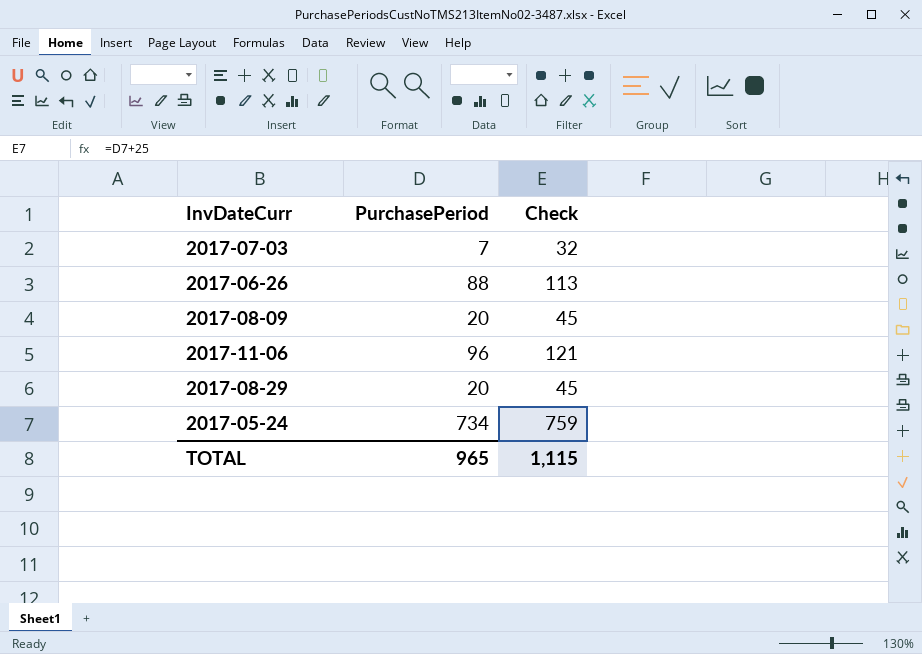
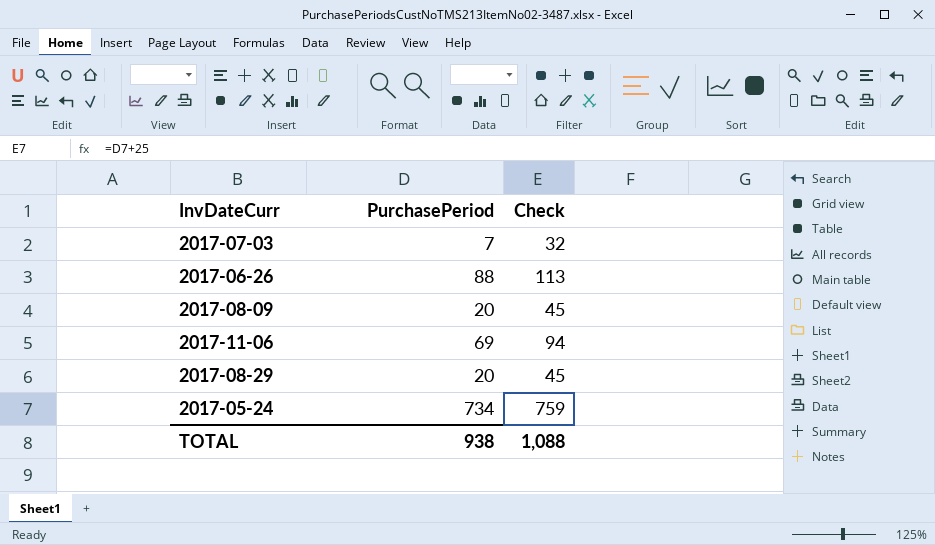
2017-11-06 | PurchasePeriod: 96 -> 69
2017-11-06 | Check: 121 -> 94
TOTAL | PurchasePeriod: 965 -> 938
TOTAL | Check: 1,115 -> 1,088

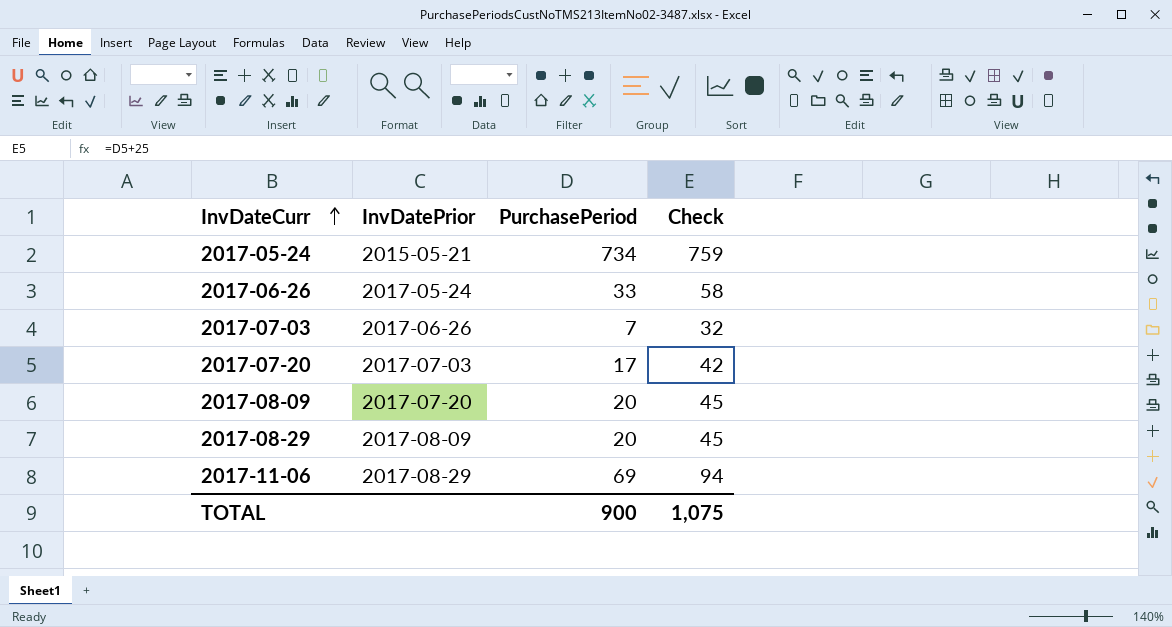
row order: none -> InvDateCurr ascending
column InvDatePrior | position: none -> 2
2017-06-26 | PurchasePeriod: 88 -> 33
2017-06-26 | Check: 113 -> 58
row 2017-07-20: none -> 2017-07-03 | 17 | 42
TOTAL | PurchasePeriod: 938 -> 900
TOTAL | Check: 1,088 -> 1,075

